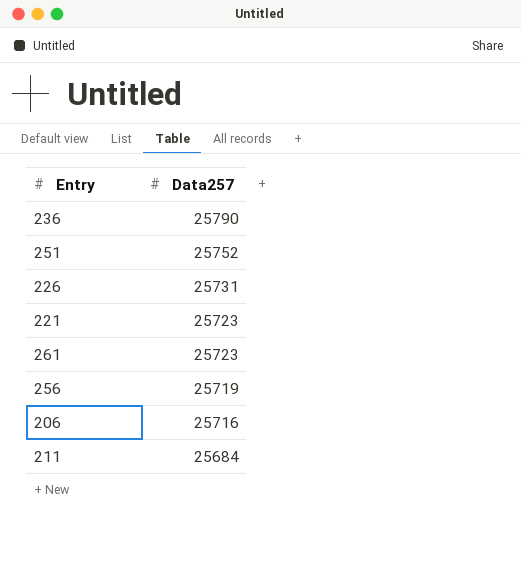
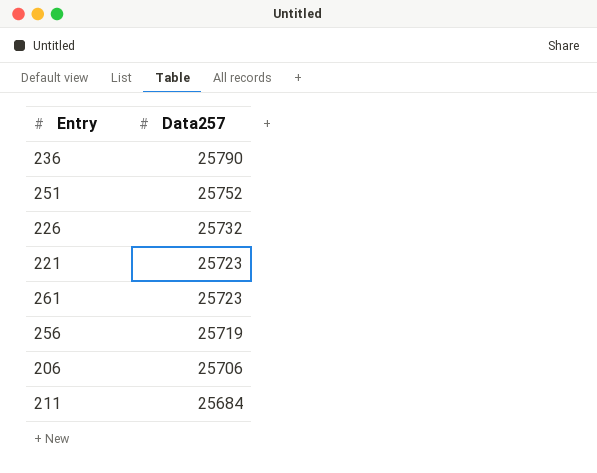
226 | Data257: 25731 -> 25732
206 | Data257: 25716 -> 25706

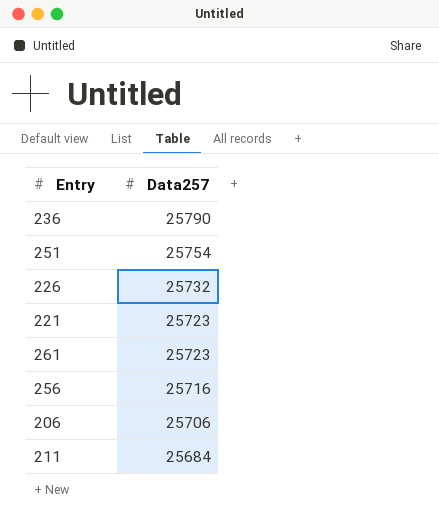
251 | Data257: 25752 -> 25754
256 | Data257: 25719 -> 25716

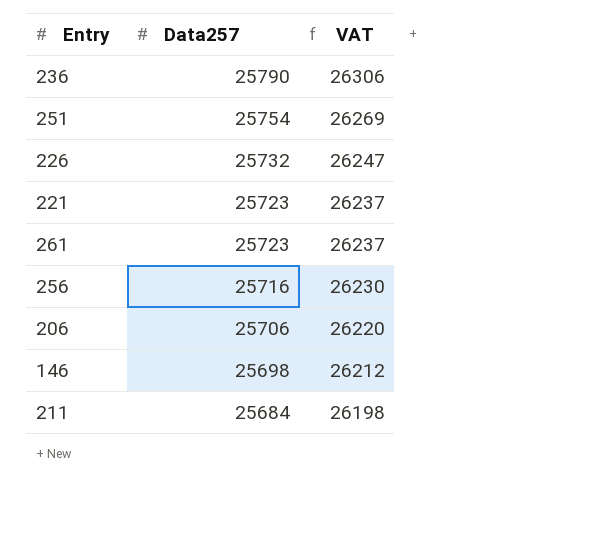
column VAT | formula: none -> [Data257] * 1.02
row 146: none -> 25698 | 26212

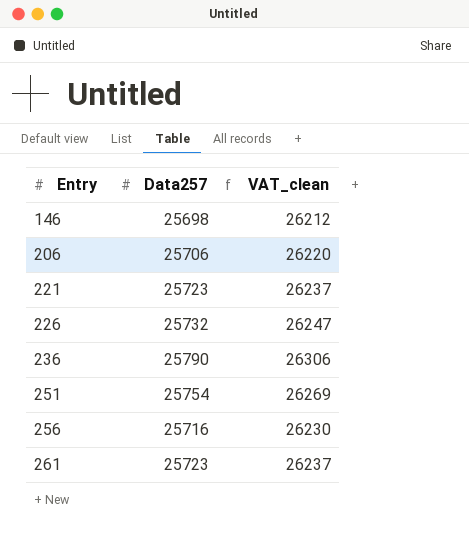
row order: Data257 descending -> Entry ascending
column name: VAT -> VAT_clean
row 211: 25684 | 26198 -> none

